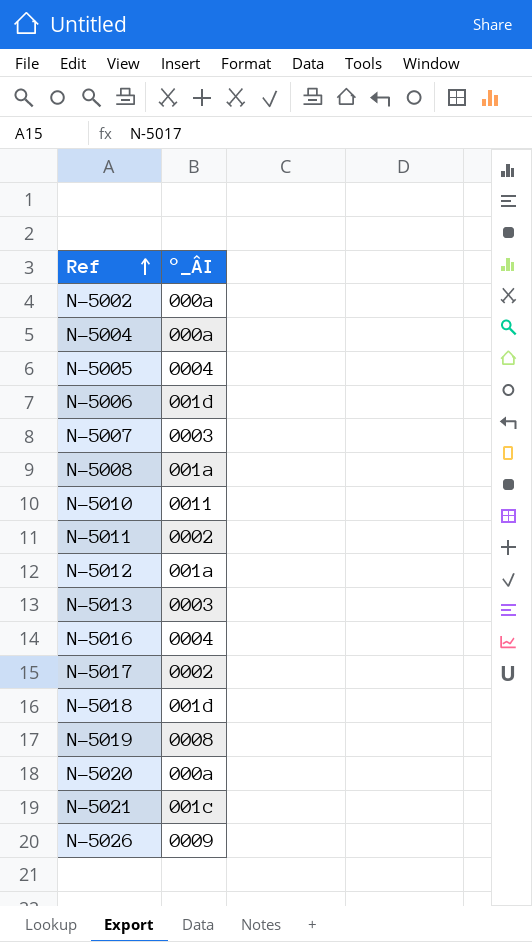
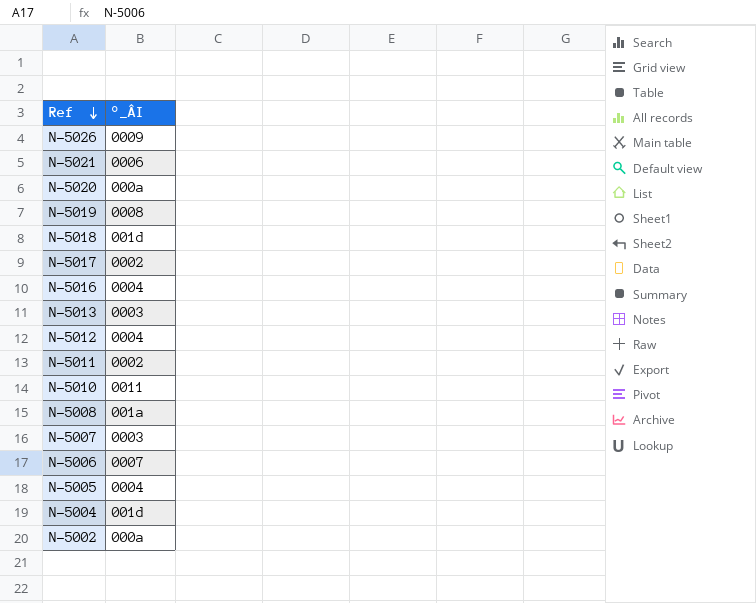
row order: Ref ascending -> Ref descending
N-5021 | °_ÂI: 001c -> 0006
N-5012 | °_ÂI: 001a -> 0004
N-5006 | °_ÂI: 001d -> 0007
N-5004 | °_ÂI: 000a -> 001d

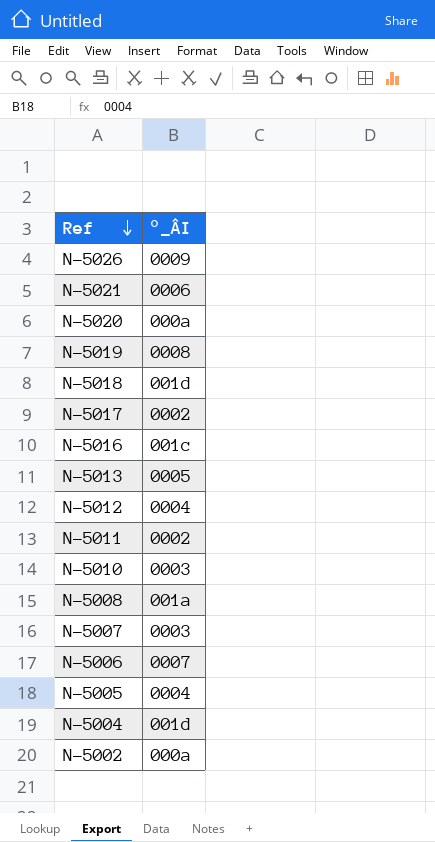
N-5016 | °_ÂI: 0004 -> 001c
N-5013 | °_ÂI: 0003 -> 0005
N-5010 | °_ÂI: 0011 -> 0003

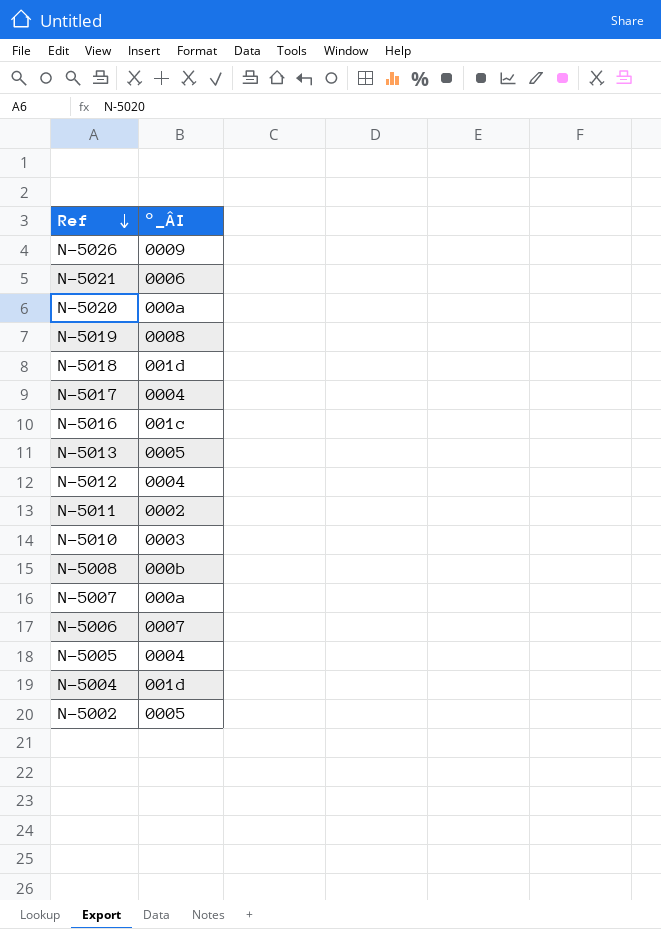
N-5017 | °_ÂI: 0002 -> 0004
N-5008 | °_ÂI: 001a -> 000b
N-5007 | °_ÂI: 0003 -> 000a
N-5002 | °_ÂI: 000a -> 0005

